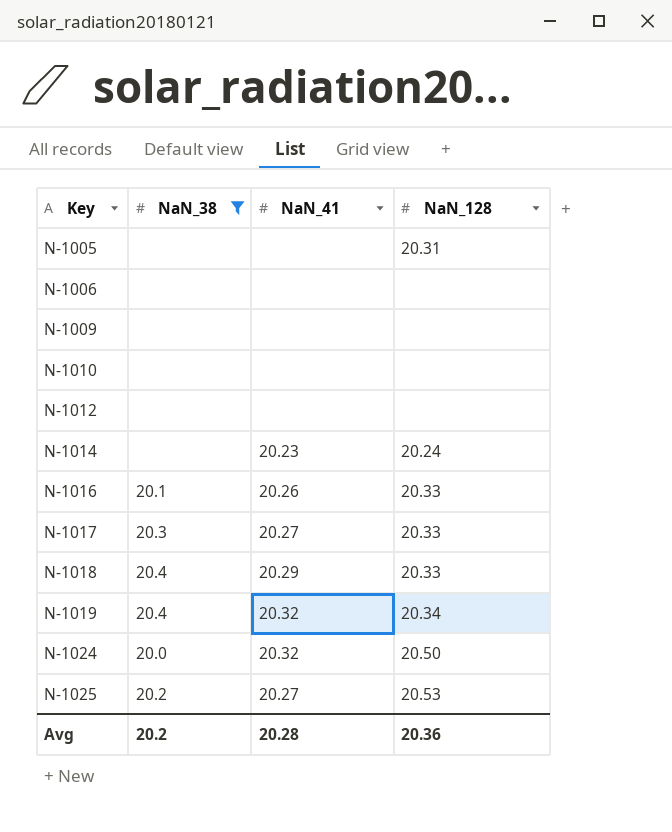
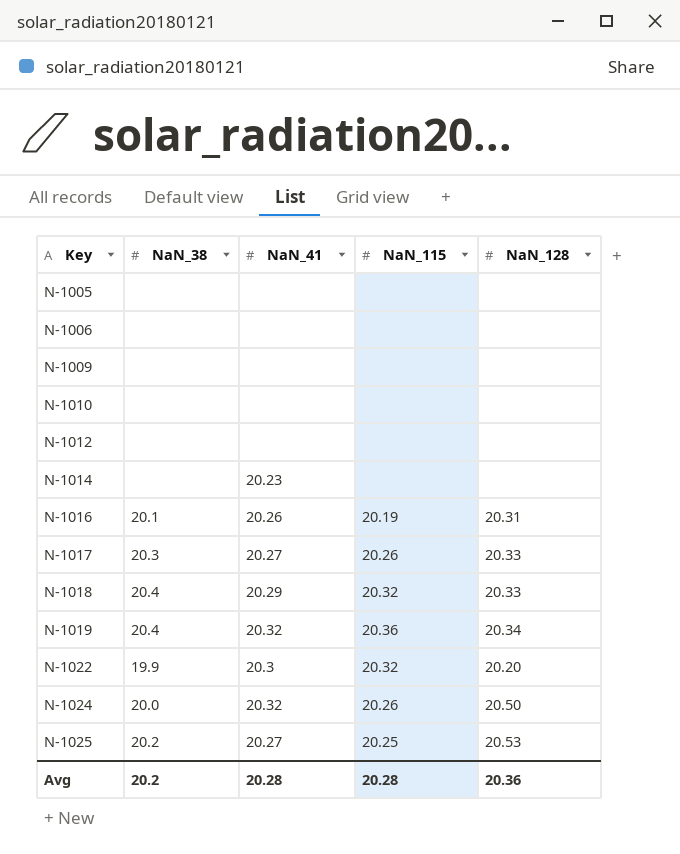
filter: NaN_38 != 19.9 -> none
column NaN_115 | position: none -> 4
N-1005 | NaN_128: 20.31 -> none
N-1014 | NaN_128: 20.24 -> none
N-1016 | NaN_128: 20.33 -> 20.31

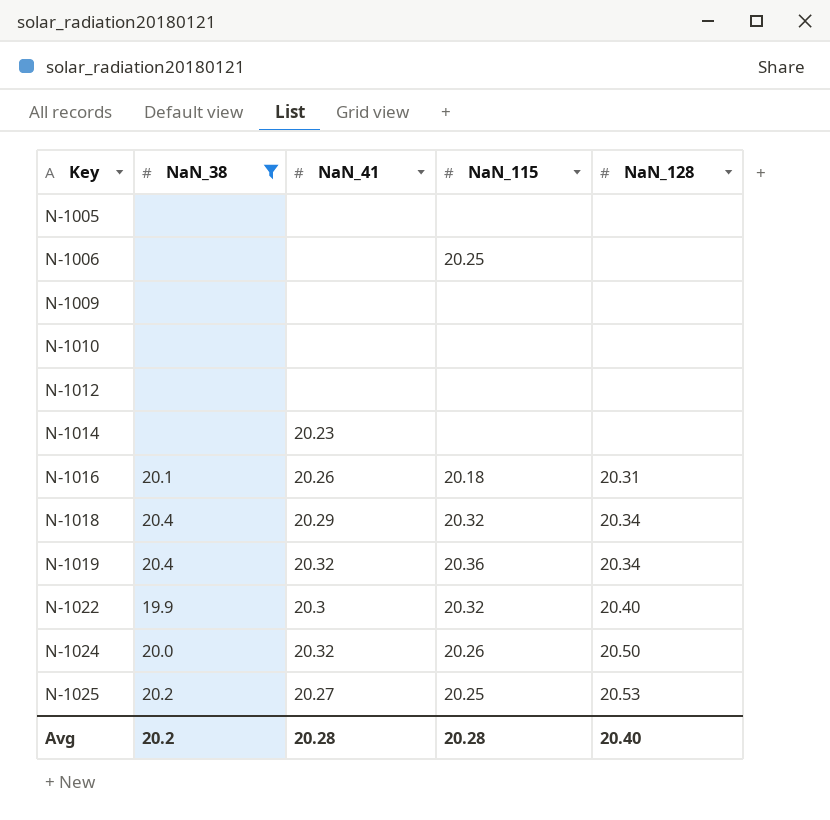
filter: none -> NaN_38 != 20.3
N-1006 | NaN_115: none -> 20.25
N-1016 | NaN_115: 20.19 -> 20.18
N-1018 | NaN_128: 20.33 -> 20.34
N-1022 | NaN_128: 20.20 -> 20.40
Avg | NaN_128: 20.36 -> 20.40

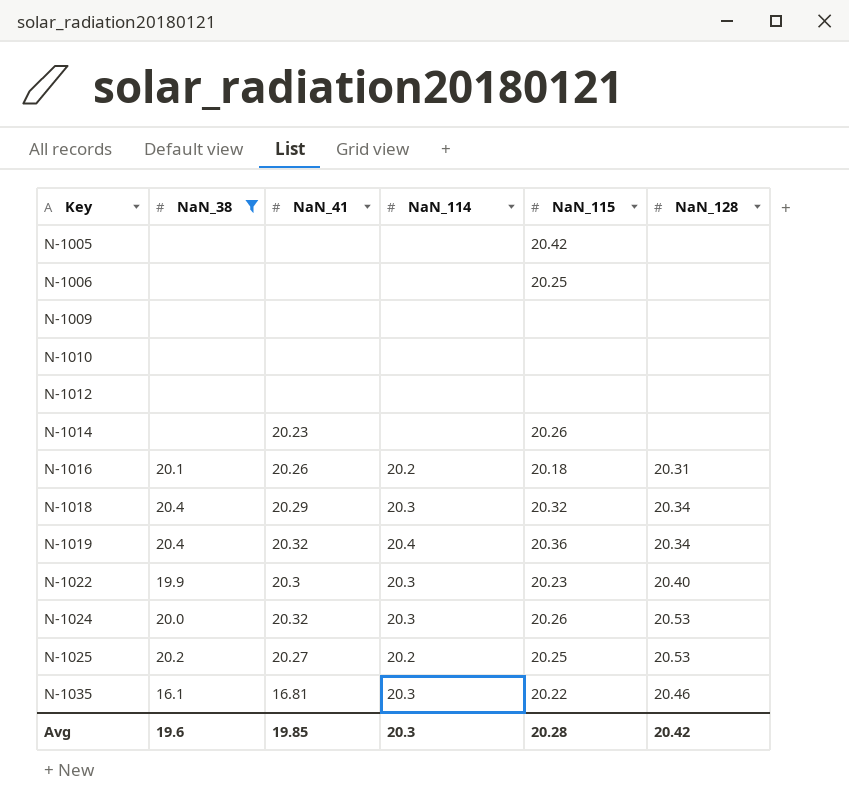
column NaN_114 | position: none -> 4
N-1005 | NaN_115: none -> 20.42
N-1014 | NaN_115: none -> 20.26
N-1022 | NaN_115: 20.32 -> 20.23
N-1024 | NaN_128: 20.50 -> 20.53
row N-1035: none -> 16.1 | 16.81 | 20.3 | 20.22 | 20.46
Avg | NaN_38: 20.2 -> 19.6
Avg | NaN_41: 20.28 -> 19.85
Avg | NaN_128: 20.40 -> 20.42

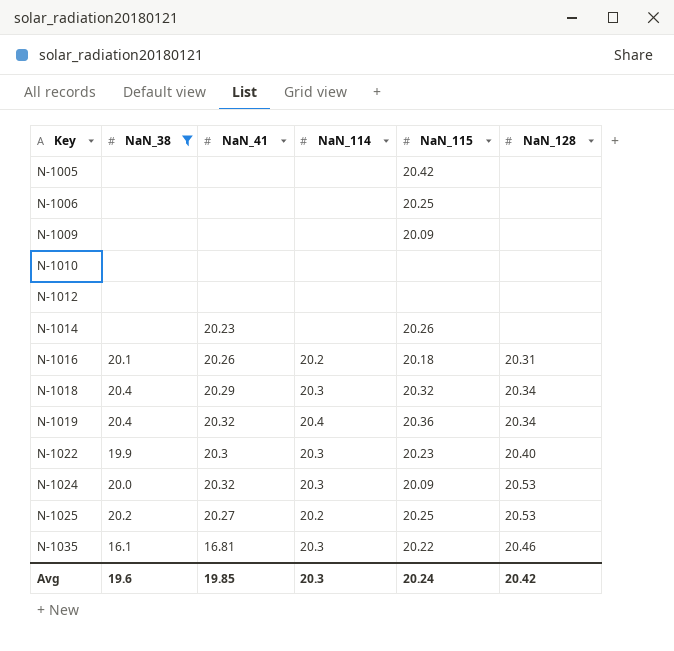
N-1009 | NaN_115: none -> 20.09
N-1024 | NaN_115: 20.26 -> 20.09
Avg | NaN_115: 20.28 -> 20.24

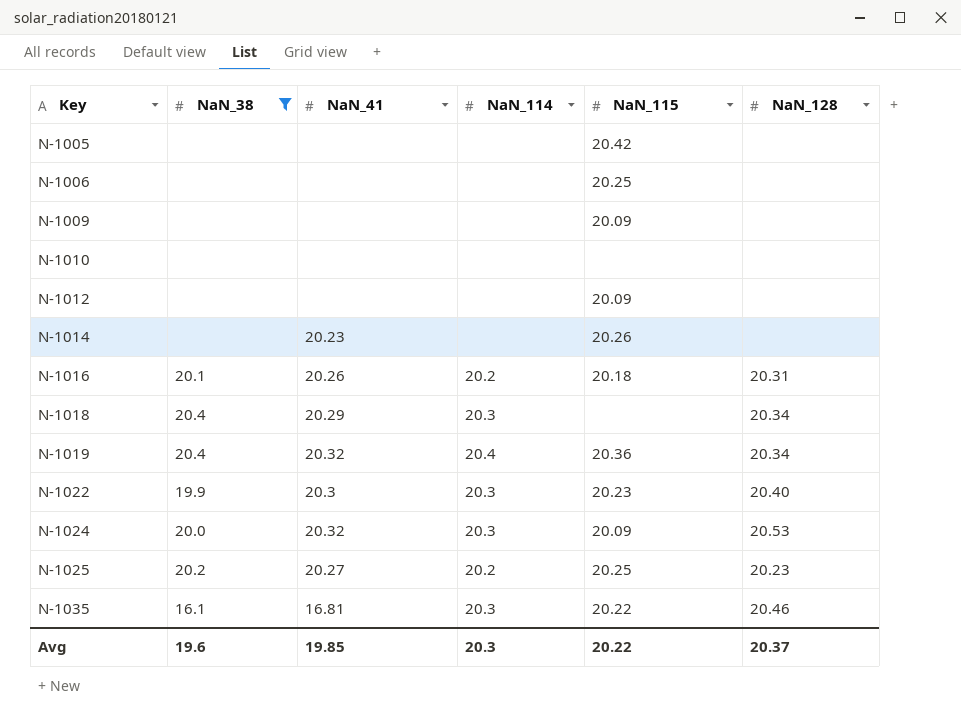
N-1012 | NaN_115: none -> 20.09
N-1018 | NaN_115: 20.32 -> none
N-1025 | NaN_128: 20.53 -> 20.23
Avg | NaN_115: 20.24 -> 20.22
Avg | NaN_128: 20.42 -> 20.37

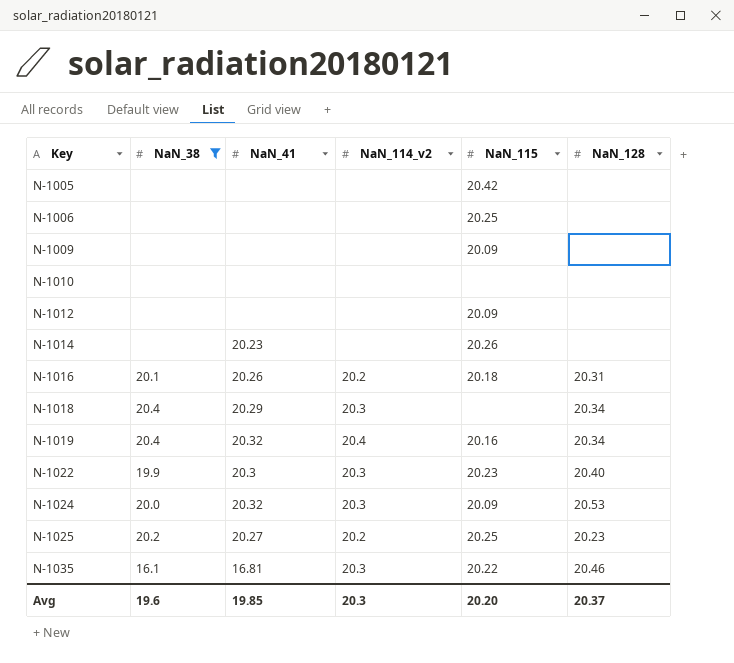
column name: NaN_114 -> NaN_114_v2
N-1019 | NaN_115: 20.36 -> 20.16
Avg | NaN_115: 20.22 -> 20.20

